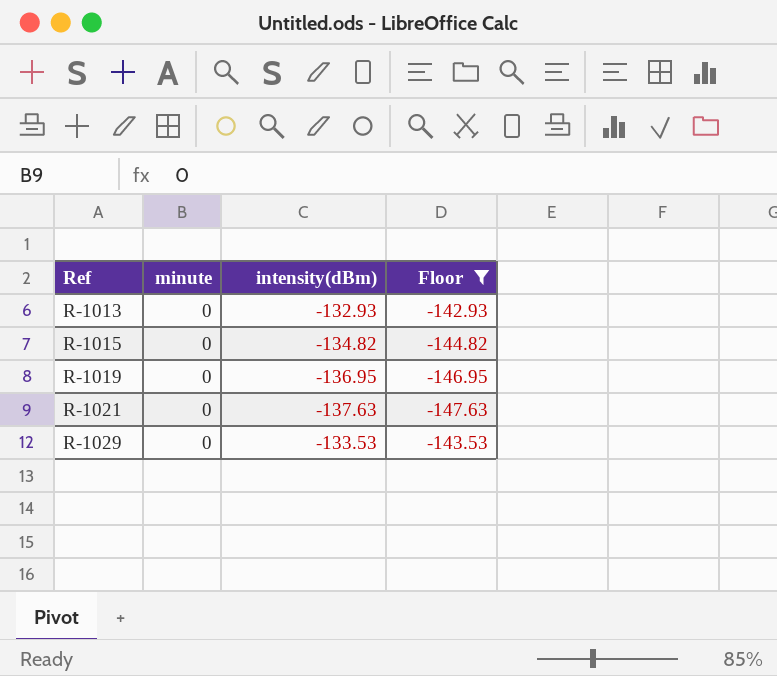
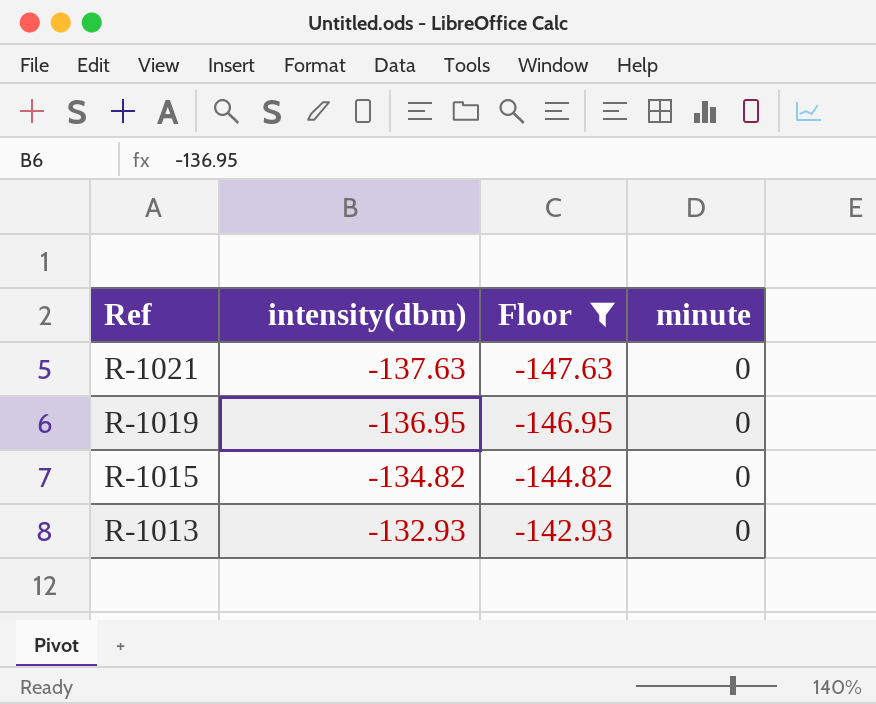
row order: Ref ascending -> Ref descending
column name: intensity(dBm) -> intensity(dbm)
column minute | position: 2 -> 4
row R-1029: 0 | -133.53 | -143.53 -> none

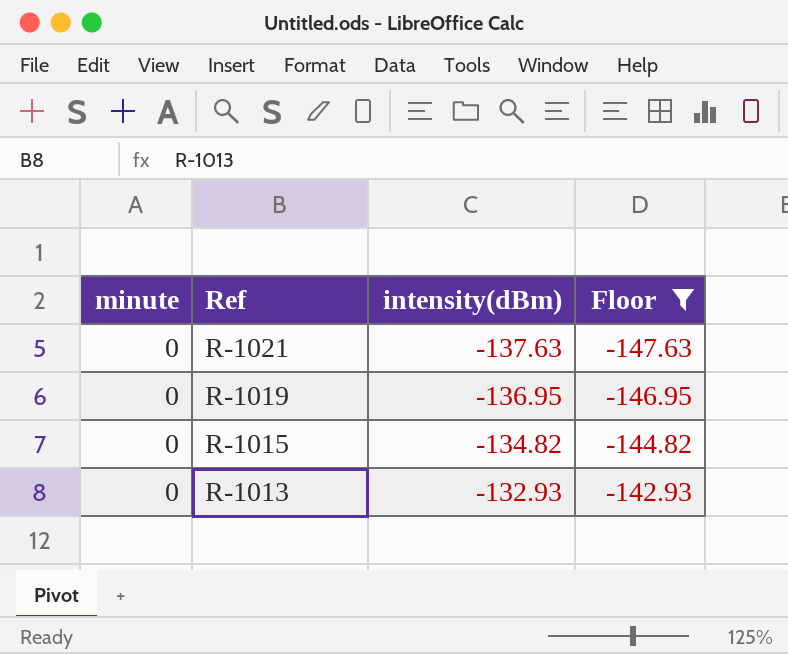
column minute | position: 4 -> 1
column name: intensity(dbm) -> intensity(dBm)

